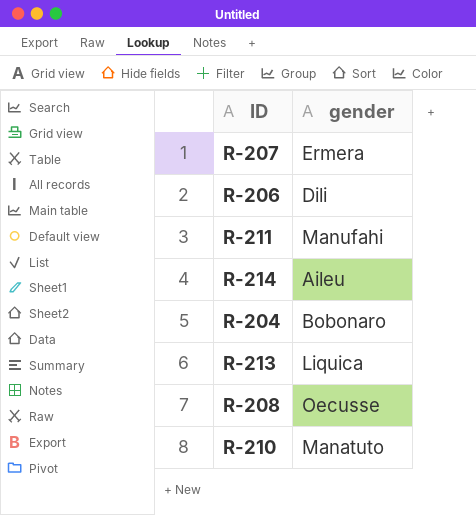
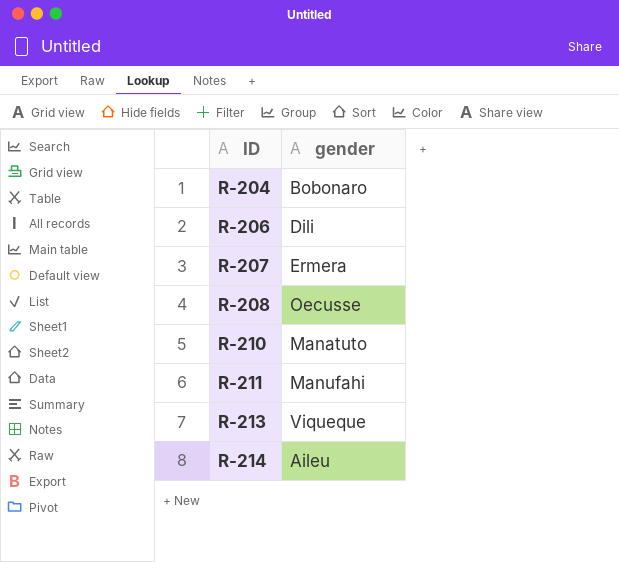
row order: none -> ID ascending
R-213 | gender: Liquica -> Viqueque

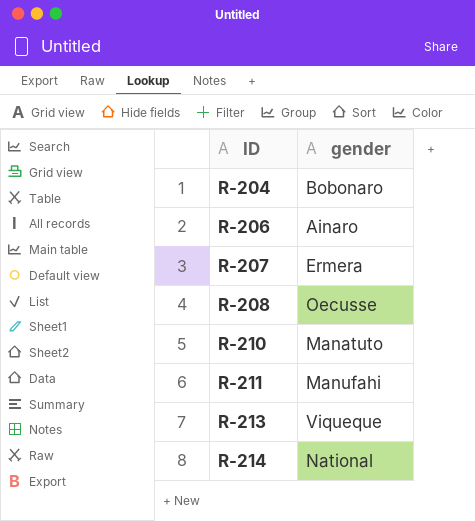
R-206 | gender: Dili -> Ainaro
R-214 | gender: Aileu -> National

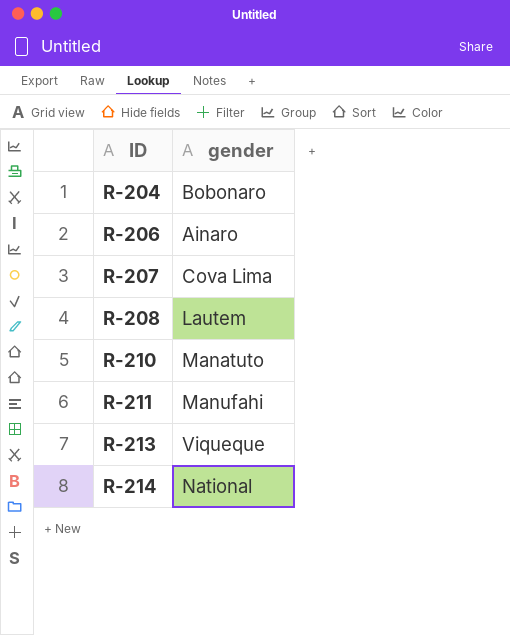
R-207 | gender: Ermera -> Cova Lima
R-208 | gender: Oecusse -> Lautem

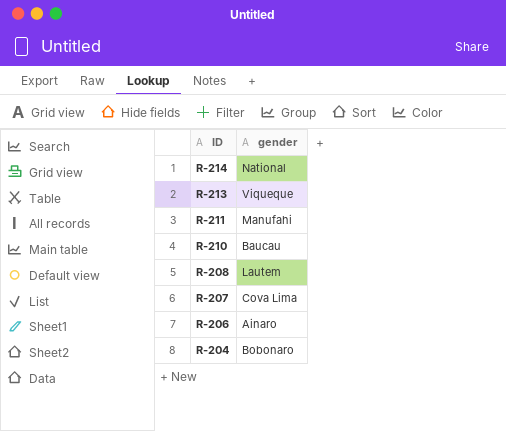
row order: ID ascending -> ID descending
R-210 | gender: Manatuto -> Baucau

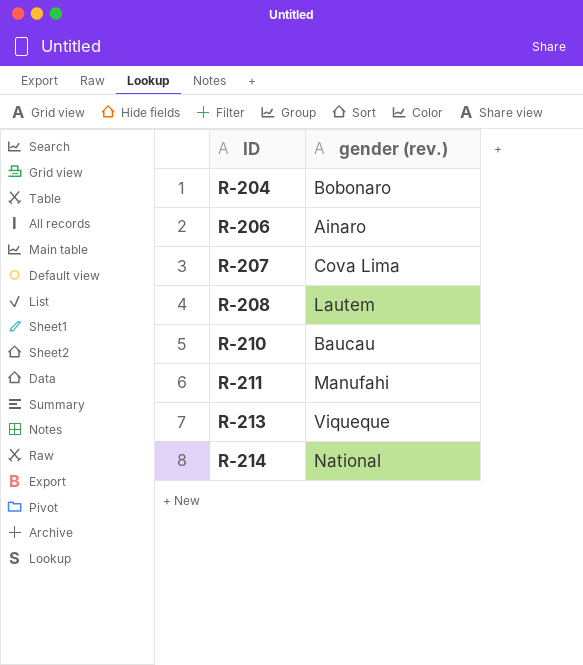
row order: ID descending -> ID ascending
column name: gender -> gender (rev.)

